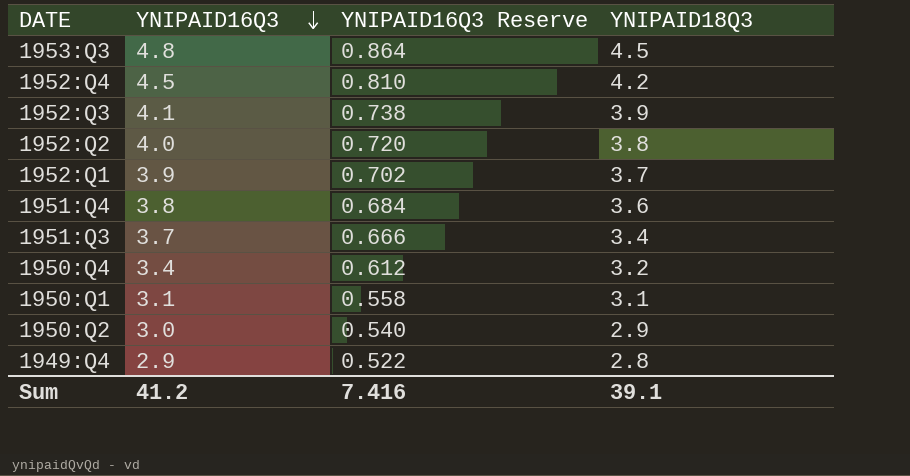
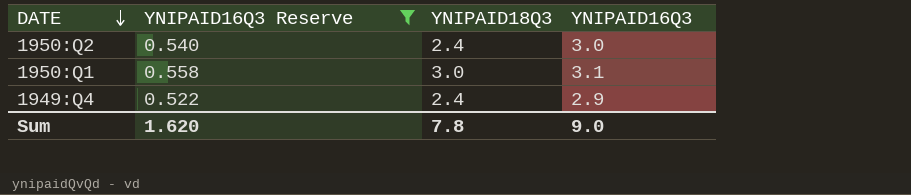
filter: none -> YNIPAID16Q3 Reserve <= 0.558
row order: YNIPAID16Q3 descending -> DATE descending
column YNIPAID16Q3 | position: 2 -> 4
1950:Q2 | YNIPAID18Q3: 2.9 -> 2.4
1950:Q1 | YNIPAID18Q3: 3.1 -> 3.0
1949:Q4 | YNIPAID18Q3: 2.8 -> 2.4
Sum | YNIPAID16Q3 Reserve: 7.416 -> 1.620
Sum | YNIPAID18Q3: 39.1 -> 7.8
Sum | YNIPAID16Q3: 41.2 -> 9.0

